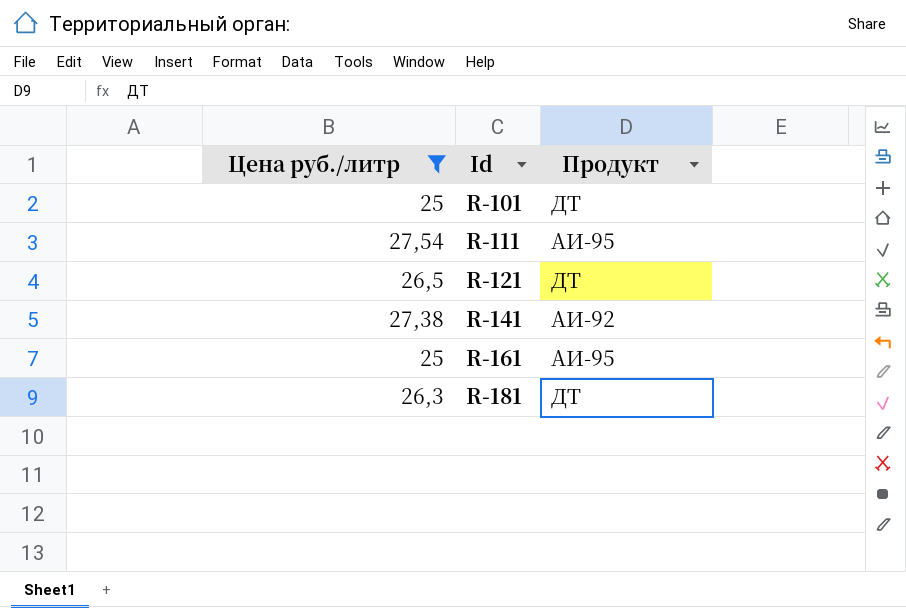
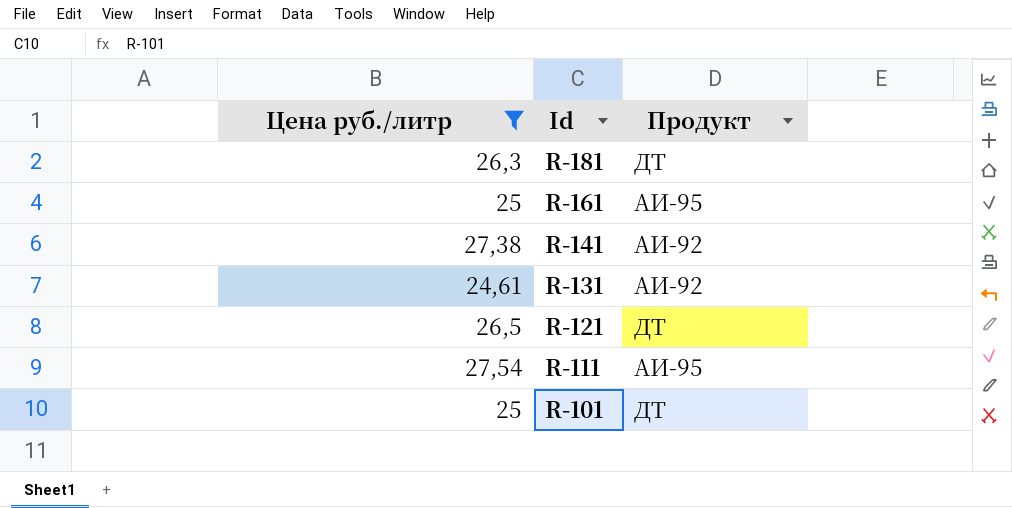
row order: Id ascending -> Id descending
row R-131: none -> 24,61 | АИ-92

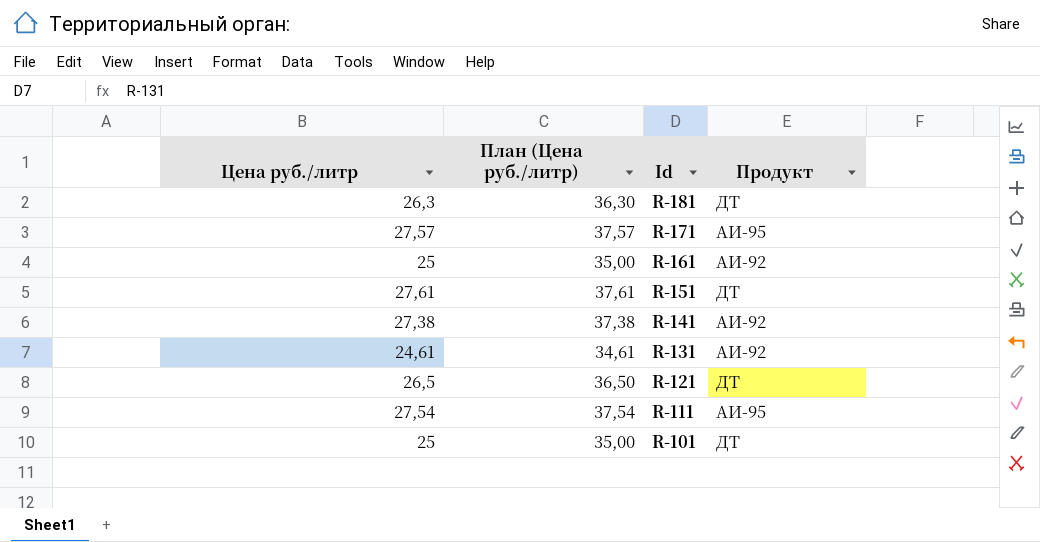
filter: Цена руб./литр <= 27,54 -> none
column План (Цена руб./литр) | formula: none -> [Цена руб./литр] + 10
R-161 | Продукт: АИ-95 -> АИ-92

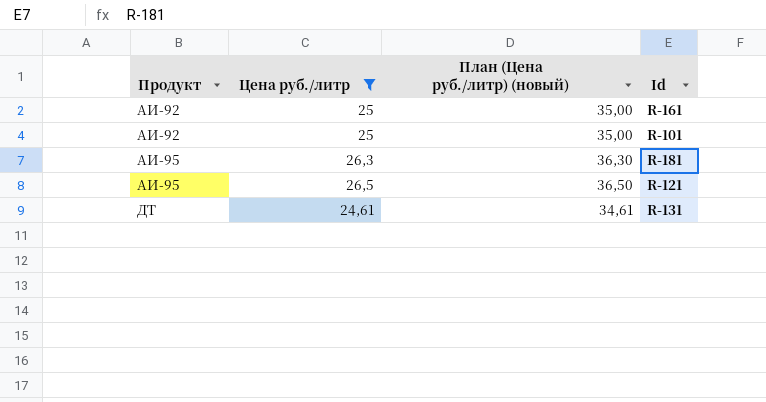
filter: none -> Цена руб./литр <= 26,5
row order: Id descending -> Продукт ascending
column Продукт | position: 4 -> 1
column name: План (Цена руб./литр) -> План (Цена руб./литр) (новый)
R-101 | Продукт: ДТ -> АИ-92
R-181 | Продукт: ДТ -> АИ-95
R-121 | Продукт: ДТ -> АИ-95
R-131 | Продукт: АИ-92 -> ДТ

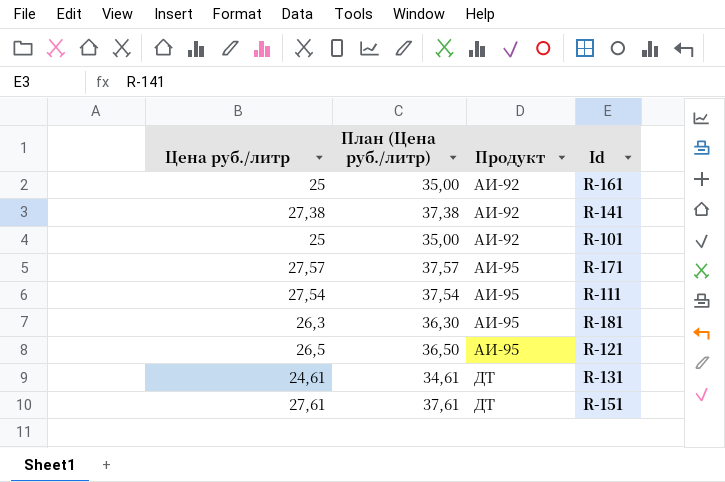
filter: Цена руб./литр <= 26,5 -> none
column name: План (Цена руб./литр) (новый) -> План (Цена руб./литр)
column Продукт | position: 1 -> 3

